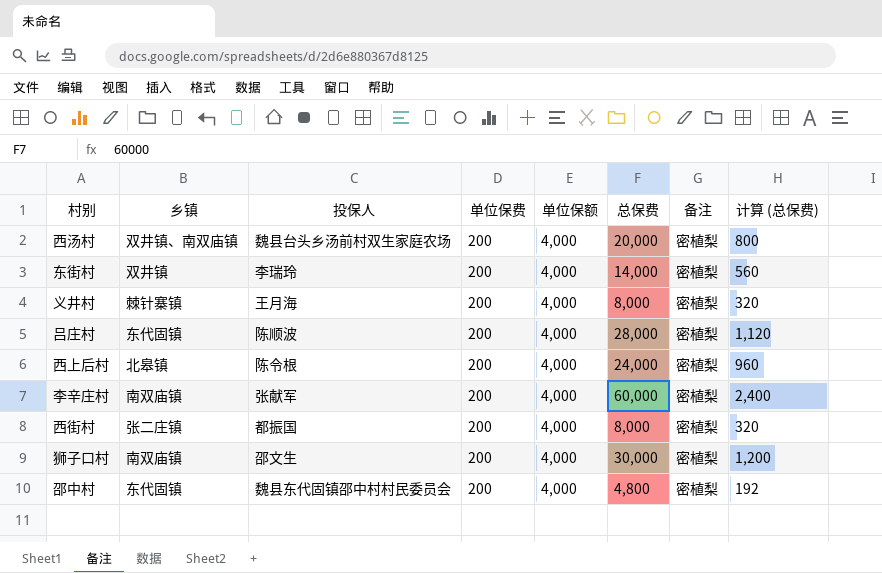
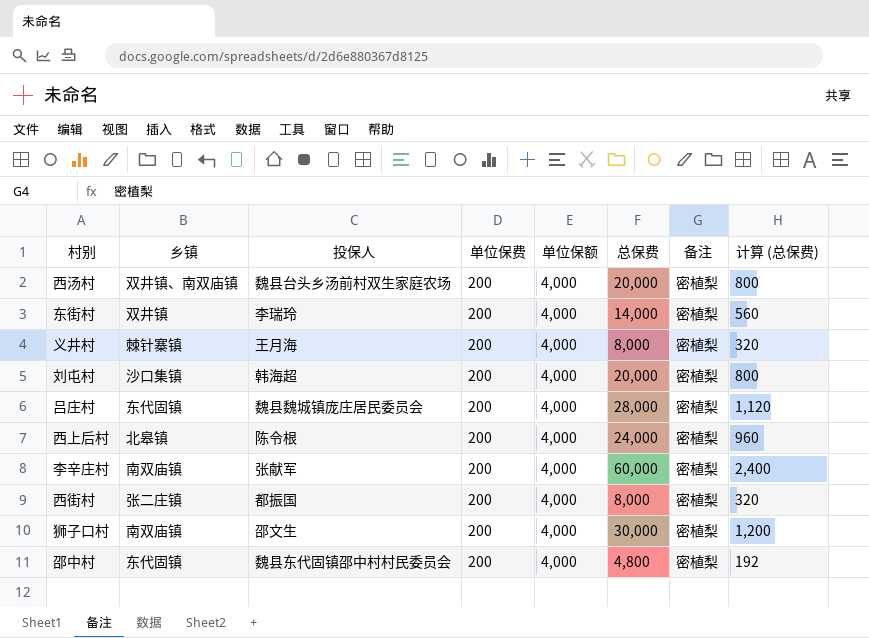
row 刘屯村: none -> 沙口集镇 | 韩海超 | 200 | 4,000 | 20,000 | 密植梨 | 800
吕庄村 | 投保人: 陈顺波 -> 魏县魏城镇庞庄居民委员会

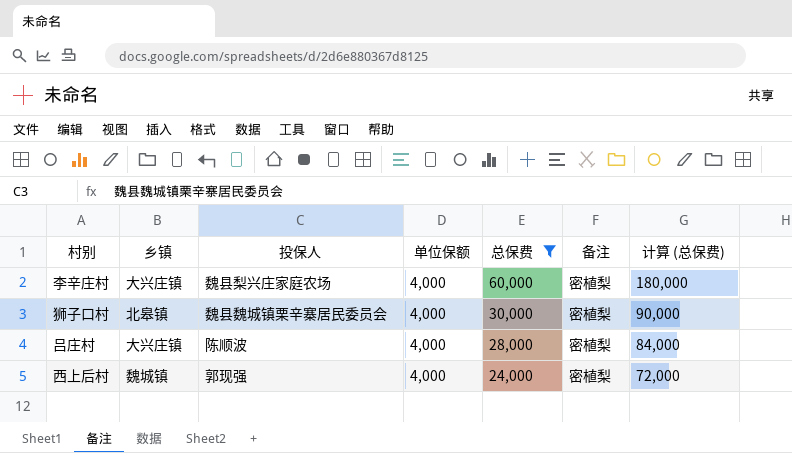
filter: none -> 总保费 >= 24,000
row order: none -> 总保费 descending
column 单位保费 | position: 4 -> none
column 计算 (总保费) | formula: [总保费] * 0.04 -> [总保费] * 3
李辛庄村 | 乡镇: 南双庙镇 -> 大兴庄镇
李辛庄村 | 投保人: 张献军 -> 魏县梨兴庄家庭农场
狮子口村 | 乡镇: 南双庙镇 -> 北皋镇
狮子口村 | 投保人: 邵文生 -> 魏县魏城镇栗辛寨居民委员会
吕庄村 | 乡镇: 东代固镇 -> 大兴庄镇
吕庄村 | 投保人: 魏县魏城镇庞庄居民委员会 -> 陈顺波
西上后村 | 乡镇: 北皋镇 -> 魏城镇
西上后村 | 投保人: 陈令根 -> 郭现强

